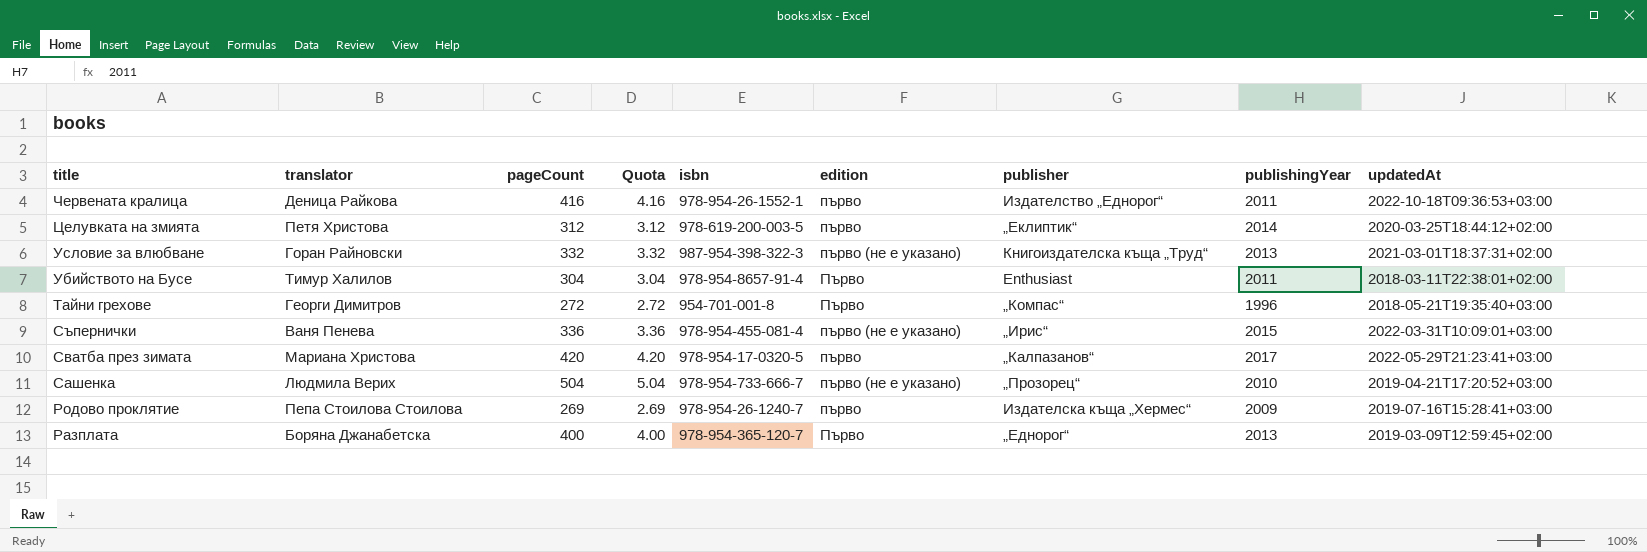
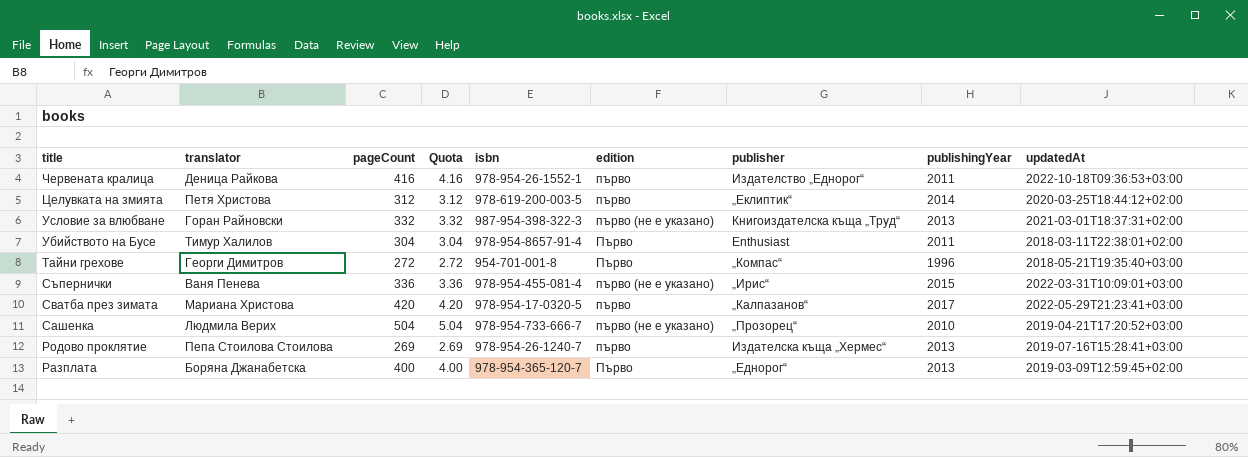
Родово проклятие | publishingYear: 2009 -> 2013

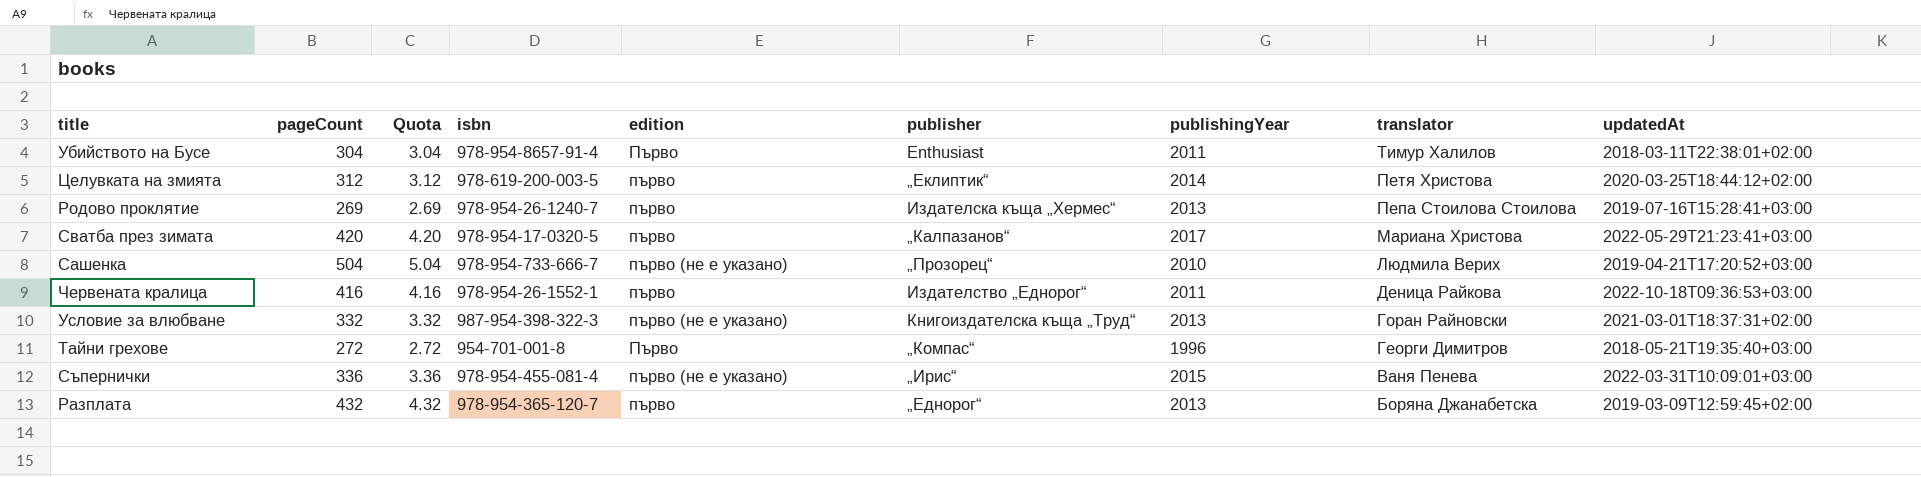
row order: title descending -> translator descending
column translator | position: 2 -> 8
Разплата | pageCount: 400 -> 432
Разплата | Quota: 4.00 -> 4.32
Разплата | edition: Първо -> първо

